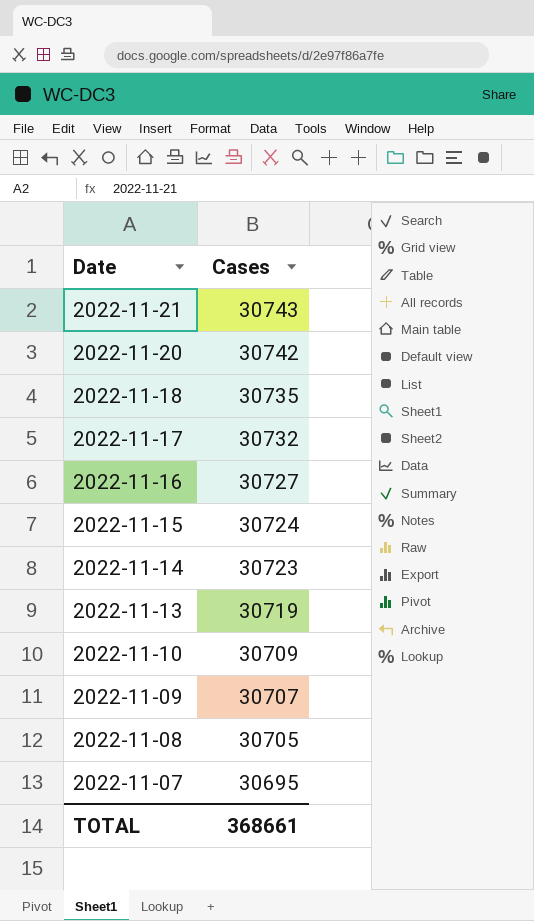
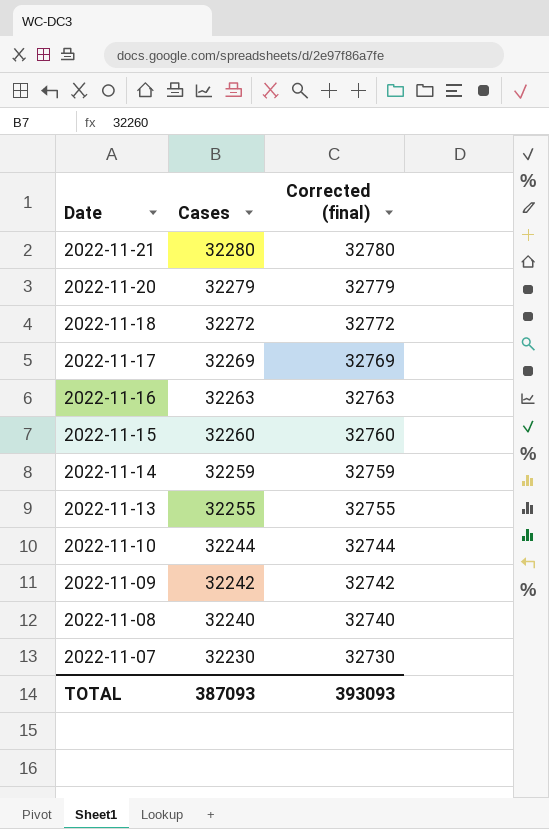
column Corrected (final) | formula: none -> [Cases] + 500
2022-11-21 | Cases: 30743 -> 32280
2022-11-20 | Cases: 30742 -> 32279
2022-11-18 | Cases: 30735 -> 32272
2022-11-17 | Cases: 30732 -> 32269
2022-11-16 | Cases: 30727 -> 32263
2022-11-15 | Cases: 30724 -> 32260
2022-11-14 | Cases: 30723 -> 32259
2022-11-13 | Cases: 30719 -> 32255
2022-11-10 | Cases: 30709 -> 32244
2022-11-09 | Cases: 30707 -> 32242
2022-11-08 | Cases: 30705 -> 32240
2022-11-07 | Cases: 30695 -> 32230
TOTAL | Cases: 368661 -> 387093

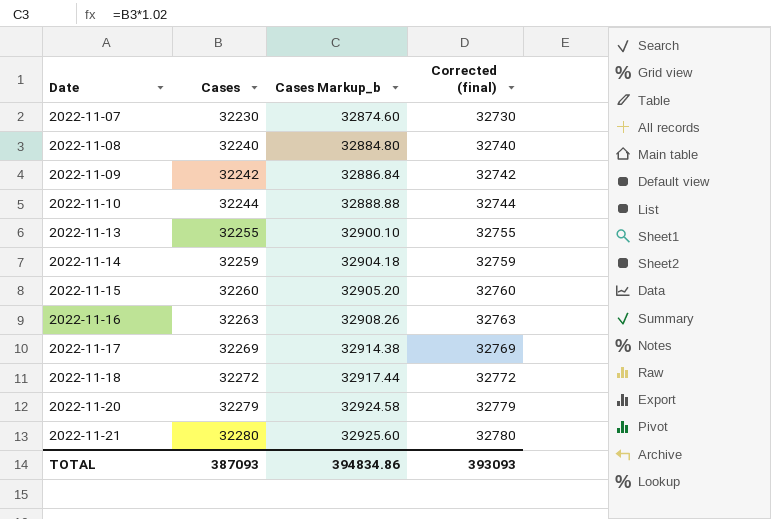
row order: Date descending -> Date ascending
column Cases Markup_b | formula: none -> [Cases] * 1.02

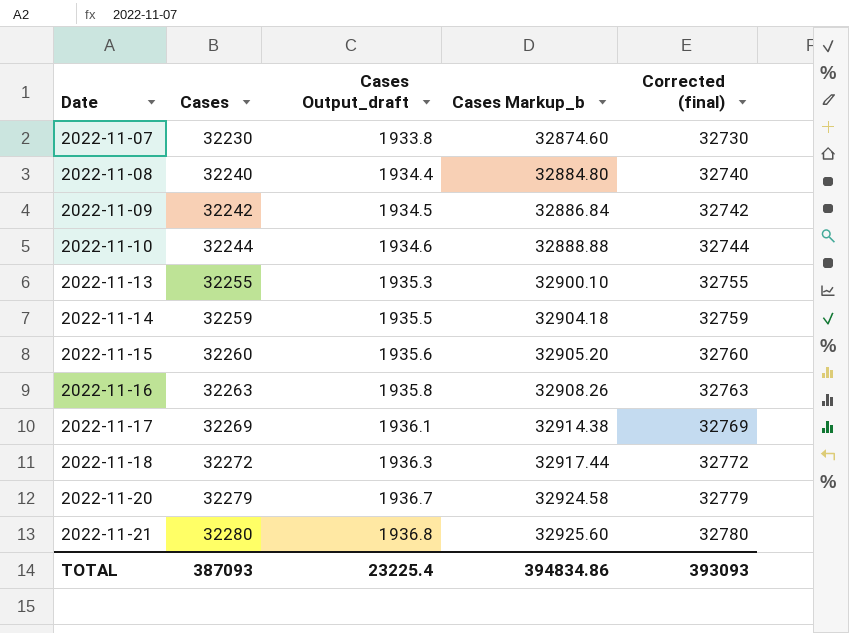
column Cases Output_draft | formula: none -> [Cases] * 0.06

